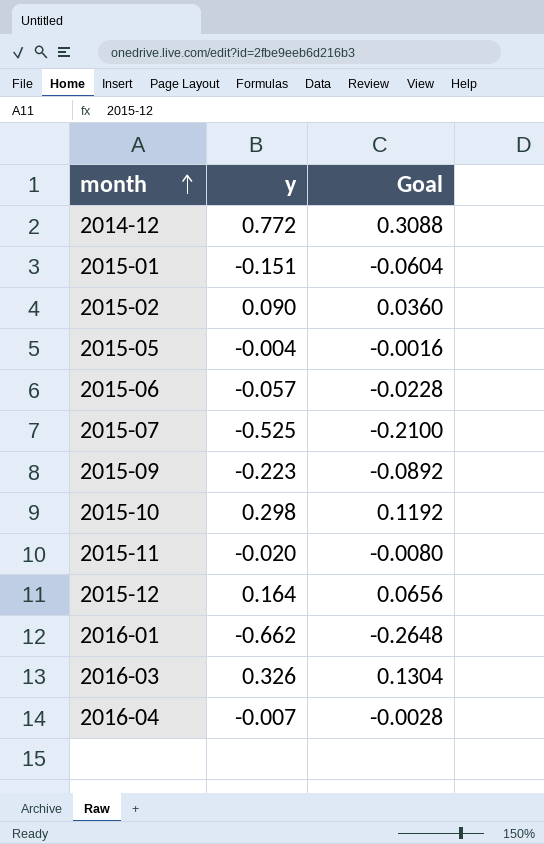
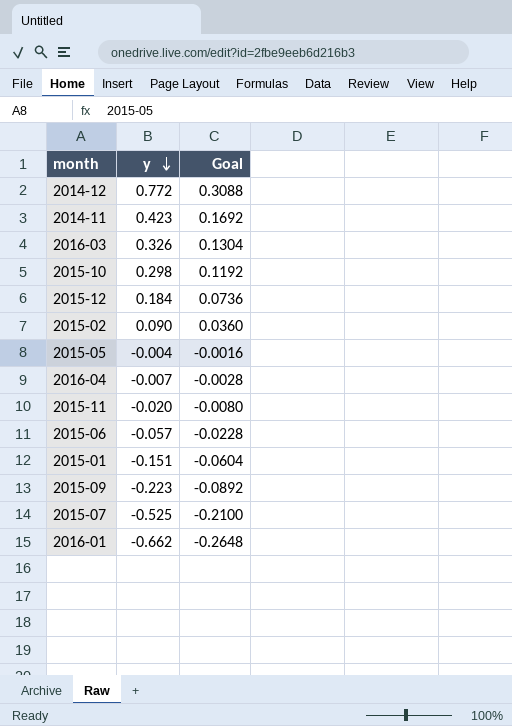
row order: month ascending -> y descending
row 2014-11: none -> 0.423 | 0.1692
2015-12 | y: 0.164 -> 0.184
2015-12 | Goal: 0.0656 -> 0.0736

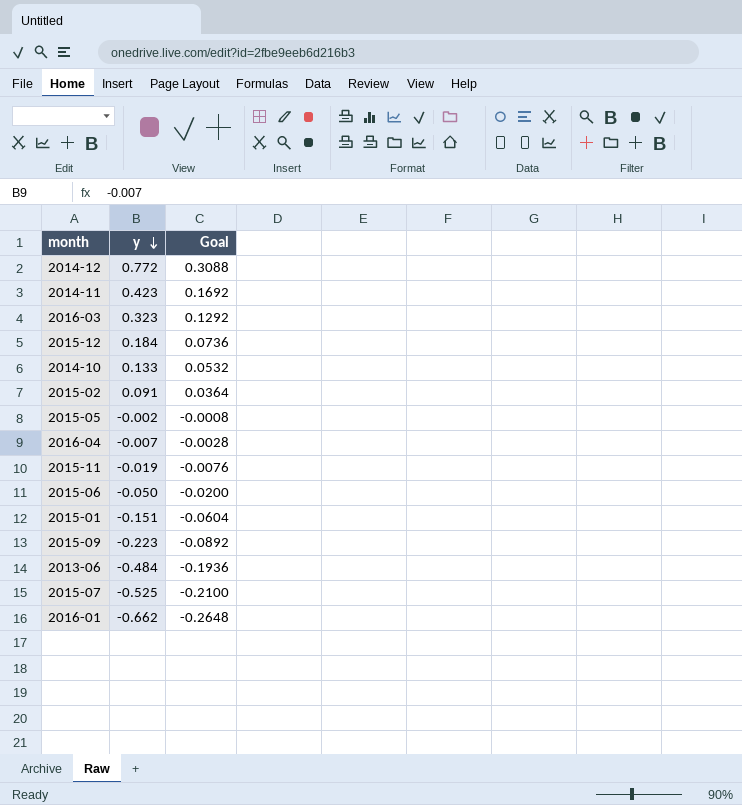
row 2015-10: 0.298 | 0.1192 -> none
2016-03 | y: 0.326 -> 0.323
2016-03 | Goal: 0.1304 -> 0.1292
row 2014-10: none -> 0.133 | 0.0532
2015-02 | y: 0.090 -> 0.091
2015-02 | Goal: 0.0360 -> 0.0364
2015-05 | y: -0.004 -> -0.002
2015-05 | Goal: -0.0016 -> -0.0008
2015-11 | y: -0.020 -> -0.019
2015-11 | Goal: -0.0080 -> -0.0076
2015-06 | y: -0.057 -> -0.050
2015-06 | Goal: -0.0228 -> -0.0200
row 2013-06: none -> -0.484 | -0.1936

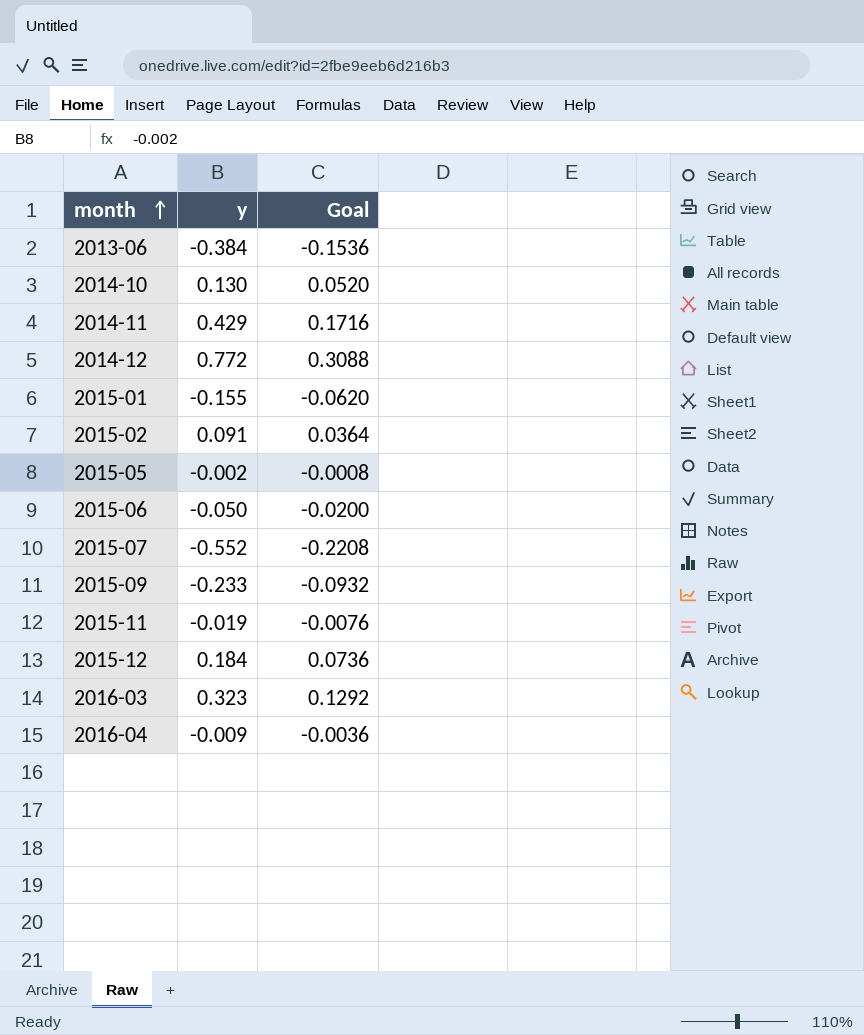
row order: y descending -> month ascending
row 2016-01: -0.662 | -0.2648 -> none
2013-06 | y: -0.484 -> -0.384
2013-06 | Goal: -0.1936 -> -0.1536
2014-10 | y: 0.133 -> 0.130
2014-10 | Goal: 0.0532 -> 0.0520
2014-11 | y: 0.423 -> 0.429
2014-11 | Goal: 0.1692 -> 0.1716
2015-01 | y: -0.151 -> -0.155
2015-01 | Goal: -0.0604 -> -0.0620
2015-07 | y: -0.525 -> -0.552
2015-07 | Goal: -0.2100 -> -0.2208
2015-09 | y: -0.223 -> -0.233
2015-09 | Goal: -0.0892 -> -0.0932
2016-04 | y: -0.007 -> -0.009
2016-04 | Goal: -0.0028 -> -0.0036

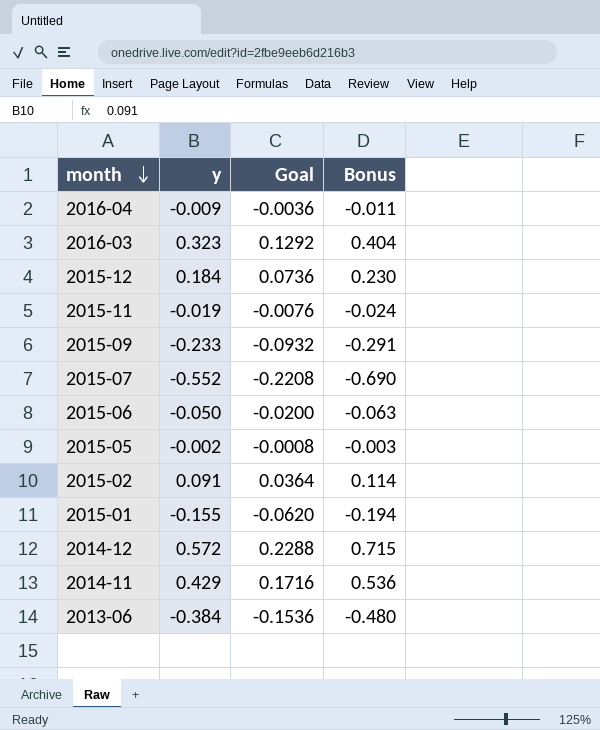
row order: month ascending -> month descending
column Bonus | formula: none -> [y] * 1.25
row 2014-10: 0.130 | 0.0520 -> none
2014-12 | y: 0.772 -> 0.572
2014-12 | Goal: 0.3088 -> 0.2288

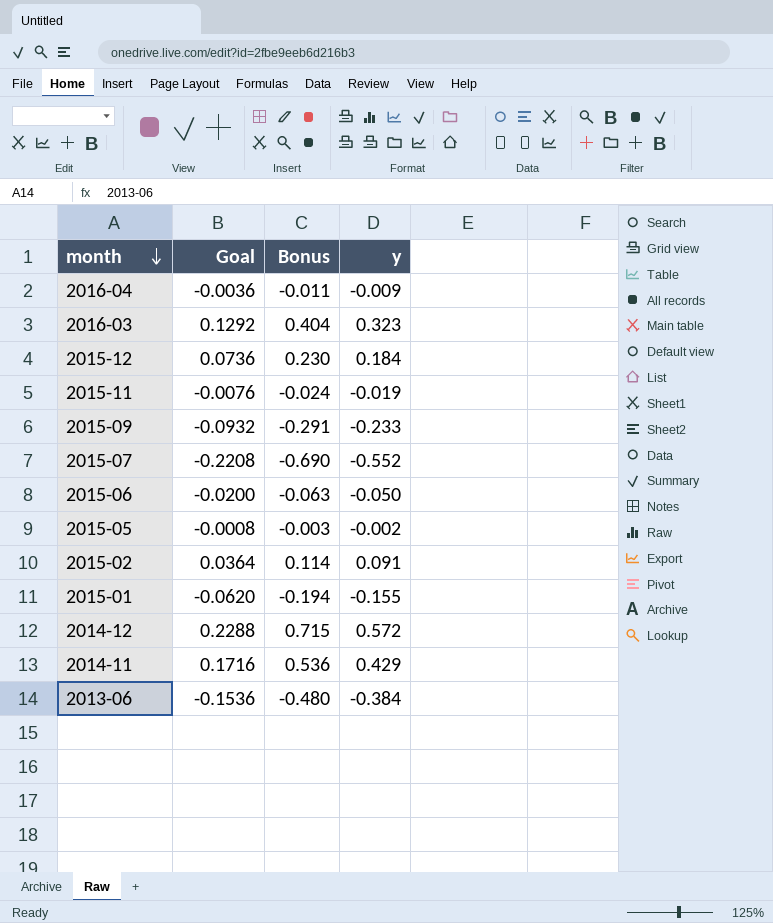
column y | position: 2 -> 4

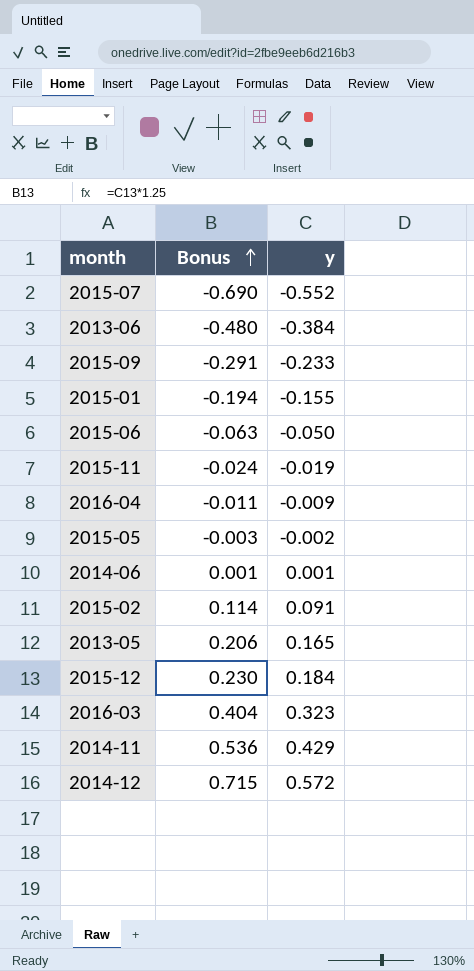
row order: month descending -> Bonus ascending
column Goal | formula: [y] * 0.4 -> none
row 2014-06: none -> 0.001 | 0.001
row 2013-05: none -> 0.206 | 0.165

